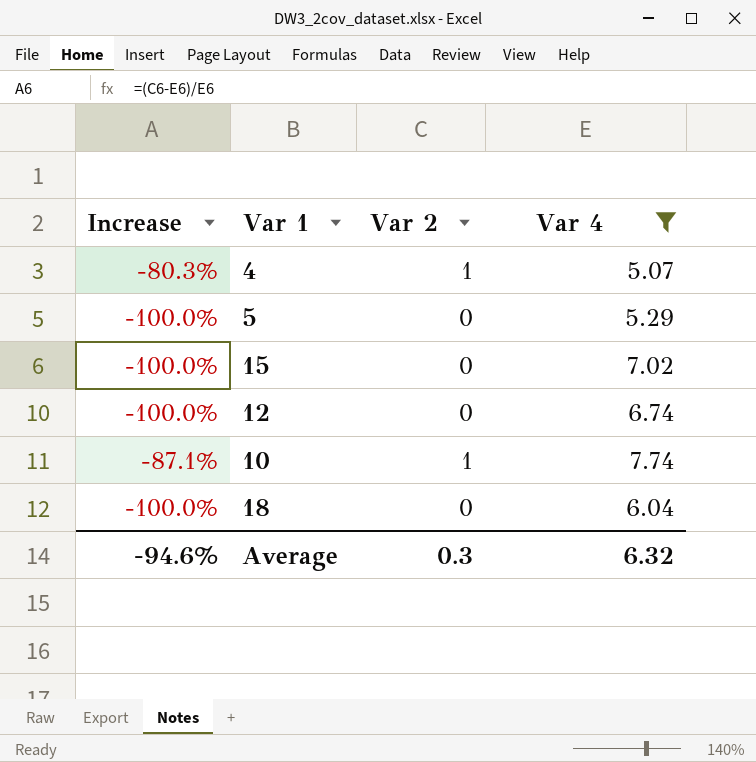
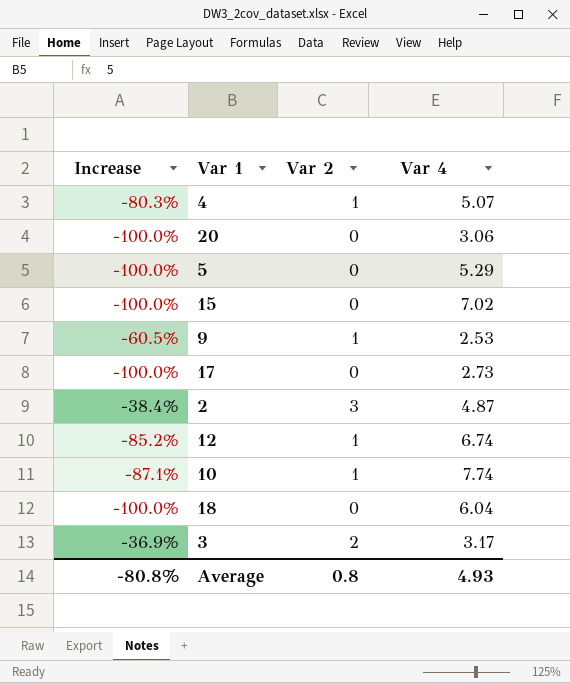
filter: Var 4 >= 5.07 -> none
12 | Increase: -100.0% -> -85.2%
12 | Var 2: 0 -> 1
Average | Increase: -94.6% -> -80.8%
Average | Var 2: 0.3 -> 0.8
Average | Var 4: 6.32 -> 4.93

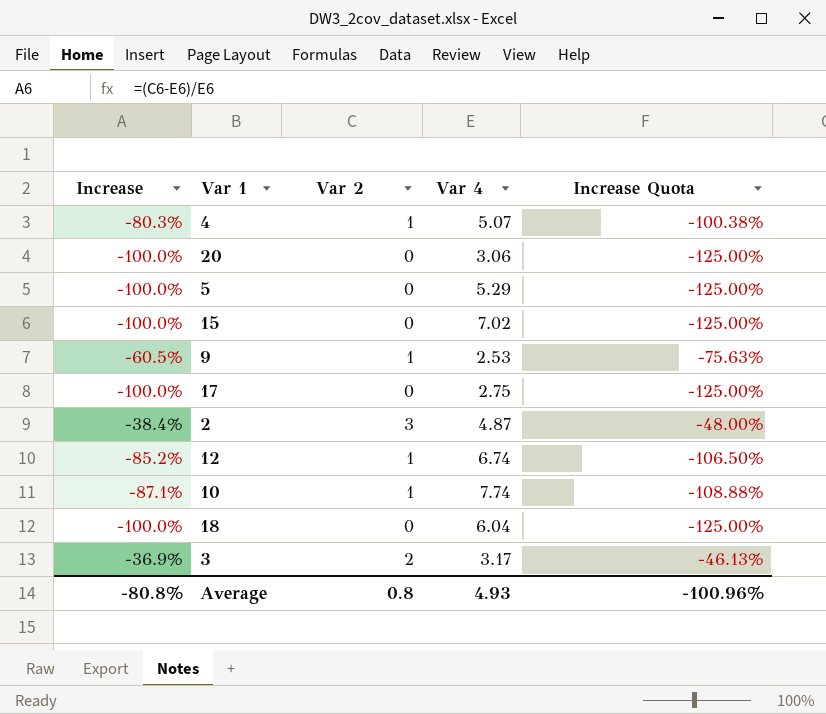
column Increase Quota | formula: none -> [Increase] * 1.25
17 | Var 4: 2.73 -> 2.75

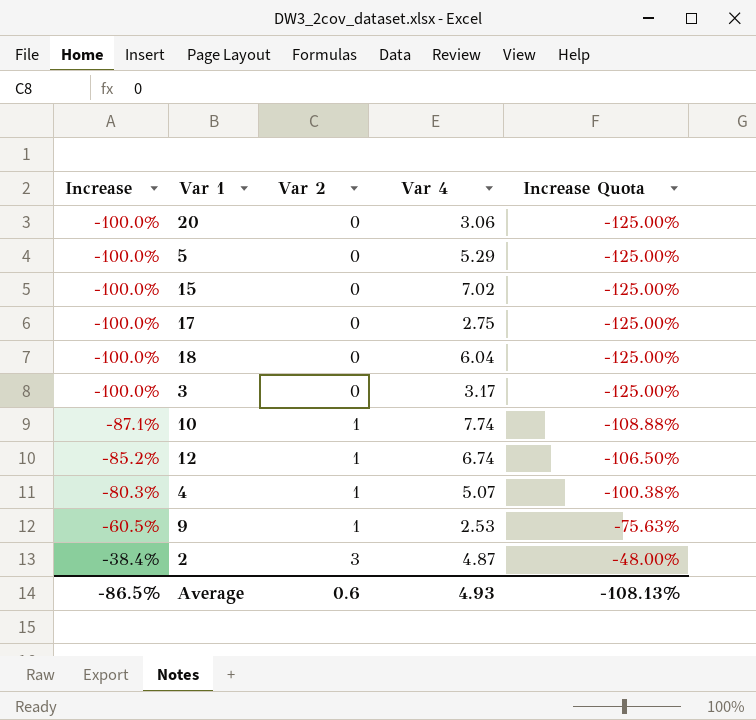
row order: none -> Increase ascending
3 | Increase: -36.9% -> -100.0%
3 | Var 2: 2 -> 0
3 | Increase Quota: -46.13% -> -125.00%
Average | Increase: -80.8% -> -86.5%
Average | Var 2: 0.8 -> 0.6
Average | Increase Quota: -100.96% -> -108.13%

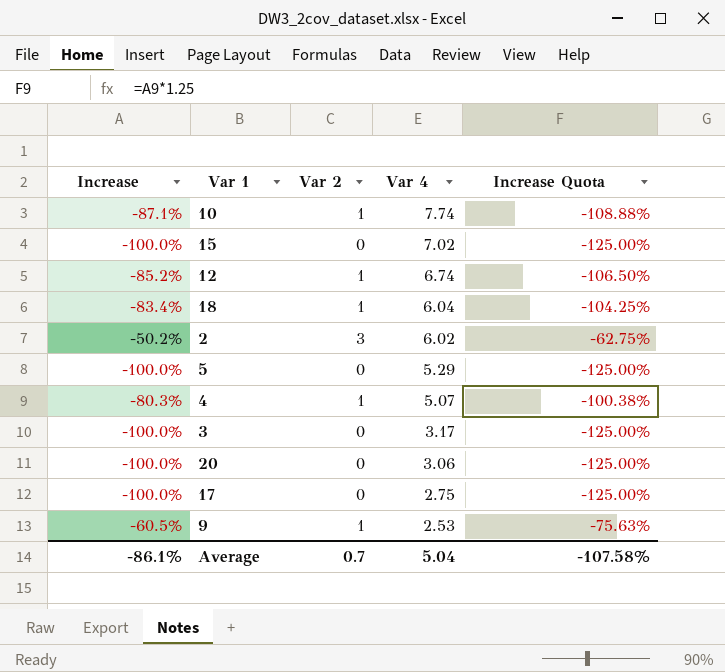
row order: Increase ascending -> Var 4 descending
18 | Increase: -100.0% -> -83.4%
18 | Var 2: 0 -> 1
18 | Increase Quota: -125.00% -> -104.25%
2 | Increase: -38.4% -> -50.2%
2 | Var 4: 4.87 -> 6.02
2 | Increase Quota: -48.00% -> -62.75%
Average | Increase: -86.5% -> -86.1%
Average | Var 2: 0.6 -> 0.7
Average | Var 4: 4.93 -> 5.04
Average | Increase Quota: -108.13% -> -107.58%

